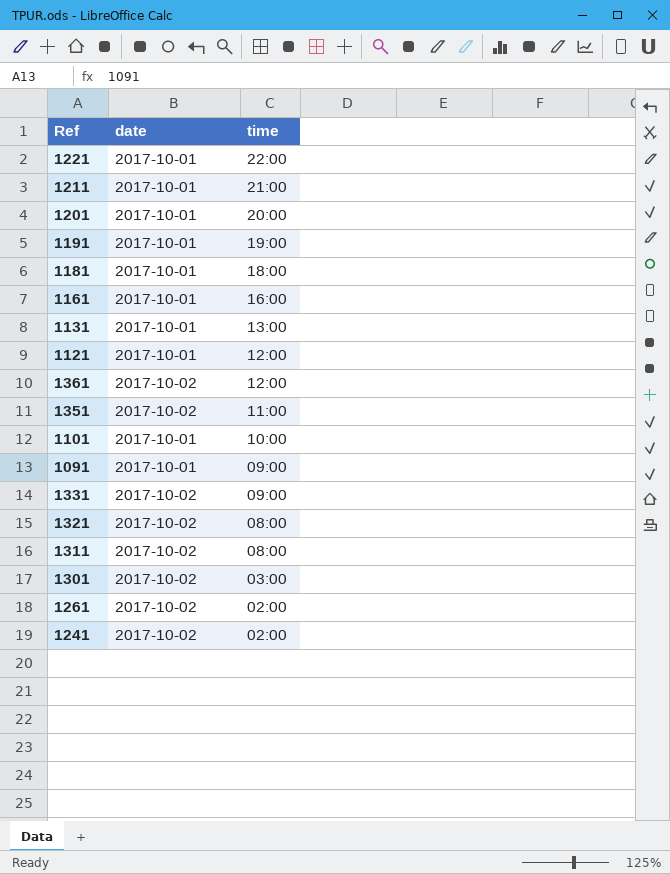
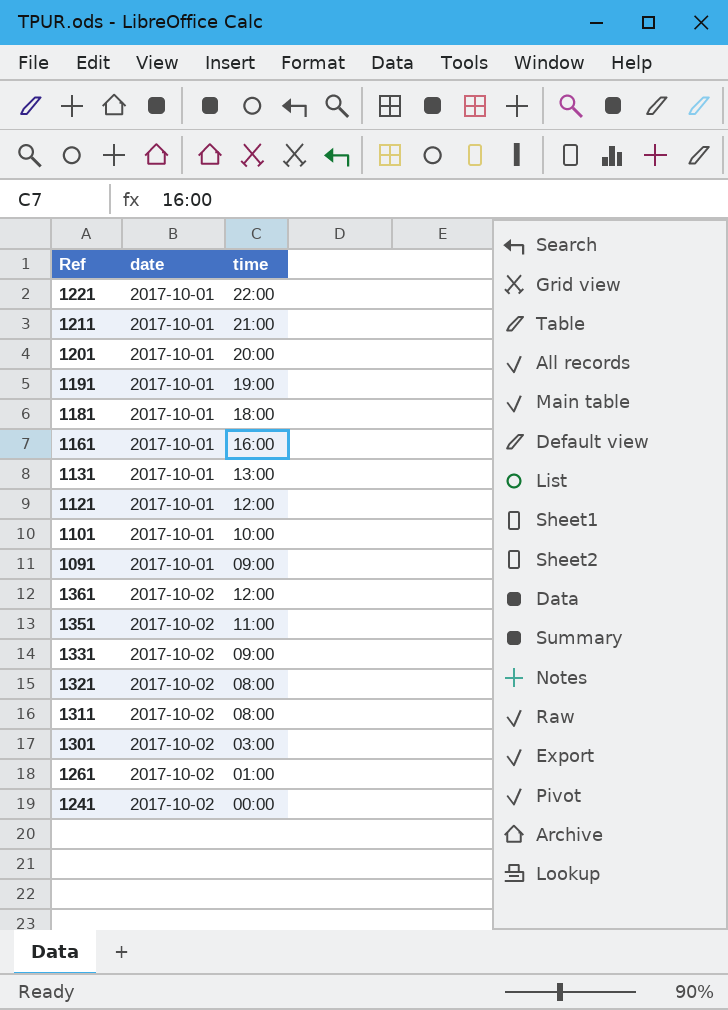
row order: time descending -> date ascending
1261 | time: 02:00 -> 01:00
1241 | time: 02:00 -> 00:00

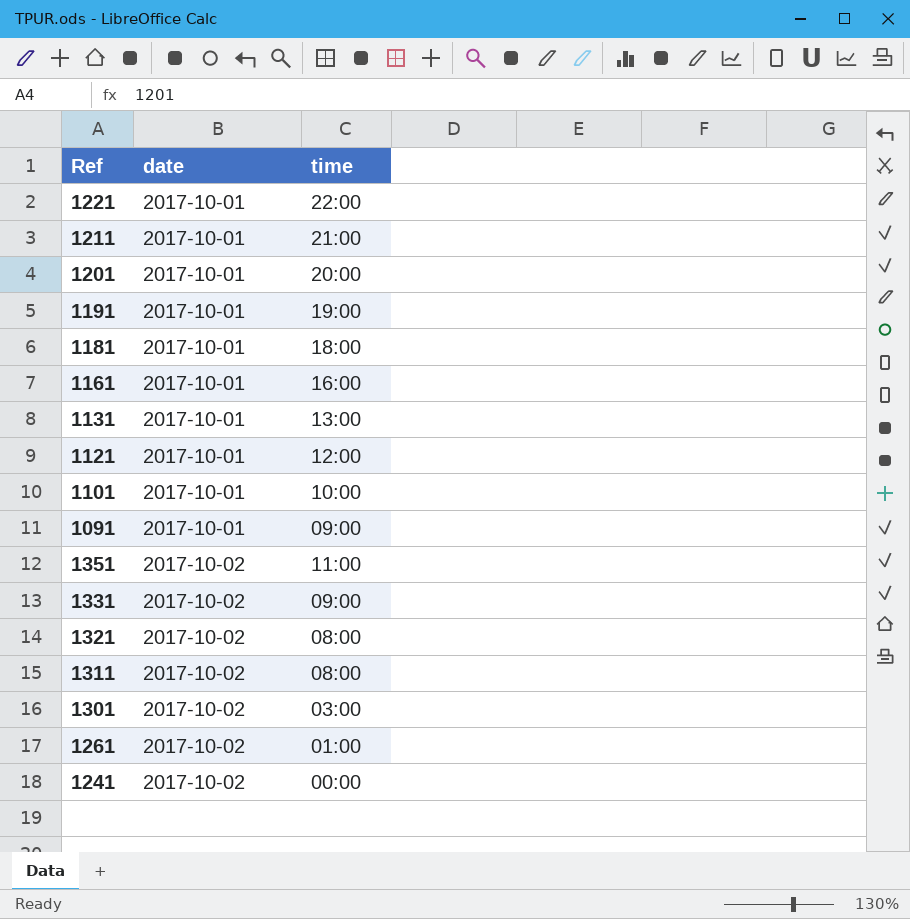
row 1361: 2017-10-02 | 12:00 -> none

